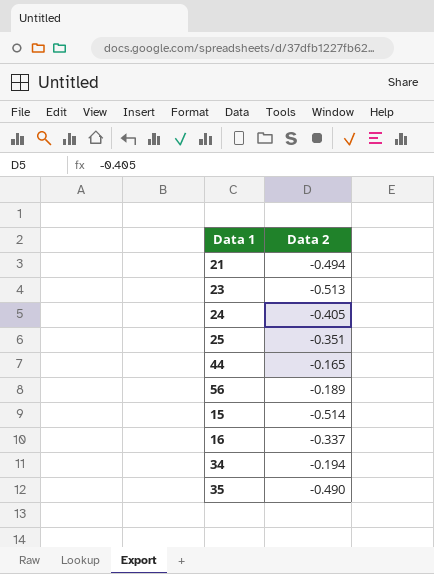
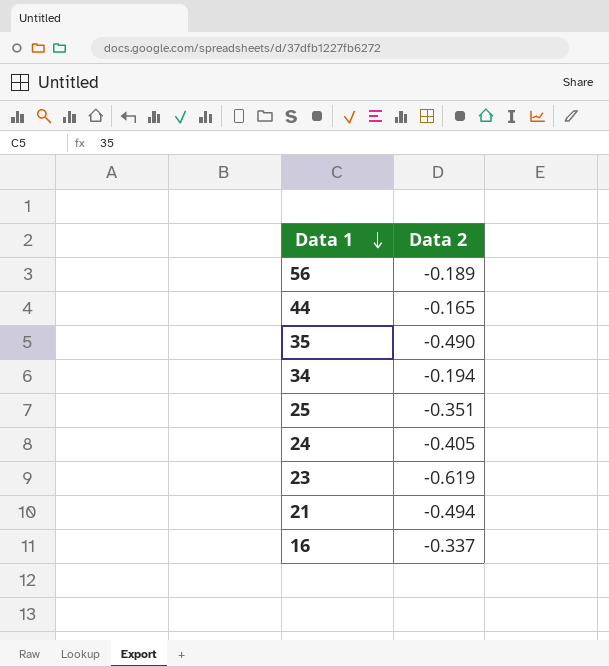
row order: none -> Data 1 descending
row 15: -0.514 -> none
23 | Data 2: -0.513 -> -0.619

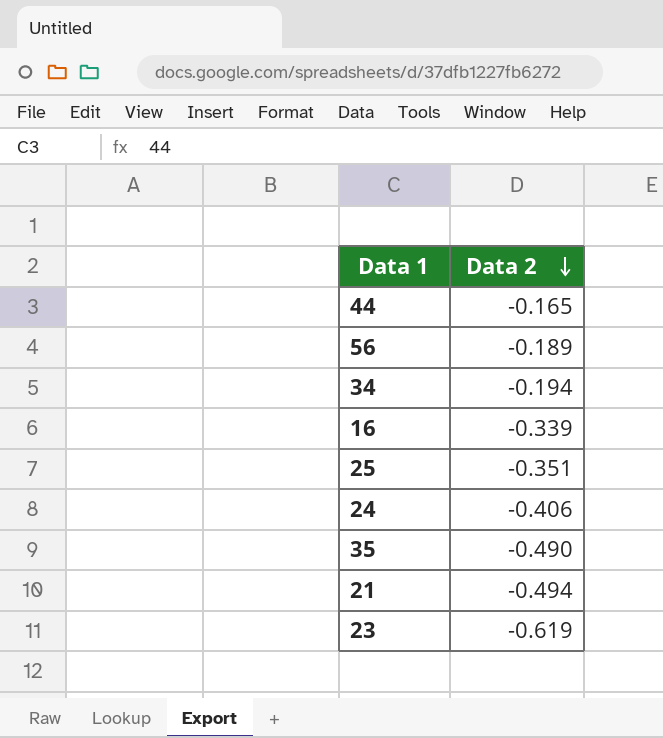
row order: Data 1 descending -> Data 2 descending
16 | Data 2: -0.337 -> -0.339
24 | Data 2: -0.405 -> -0.406

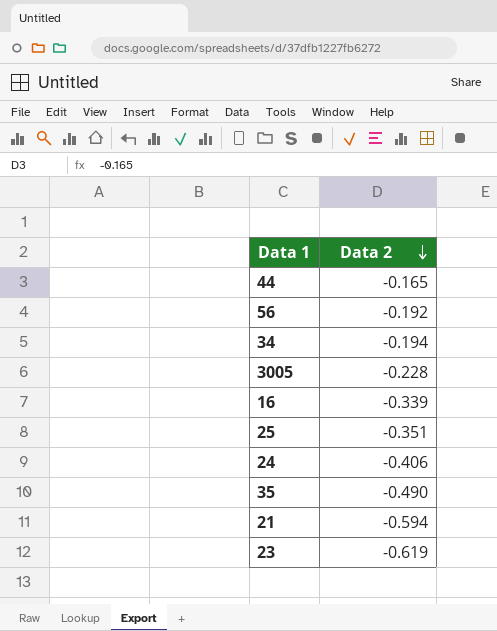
56 | Data 2: -0.189 -> -0.192
row 3005: none -> -0.228
21 | Data 2: -0.494 -> -0.594

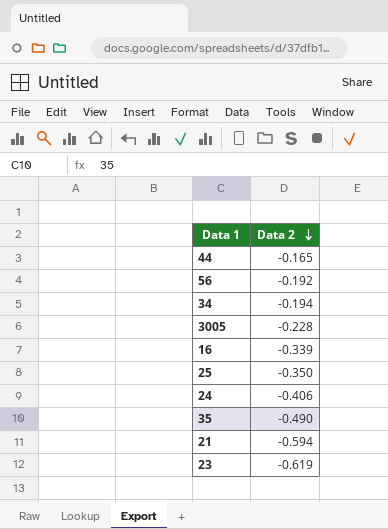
25 | Data 2: -0.351 -> -0.350

